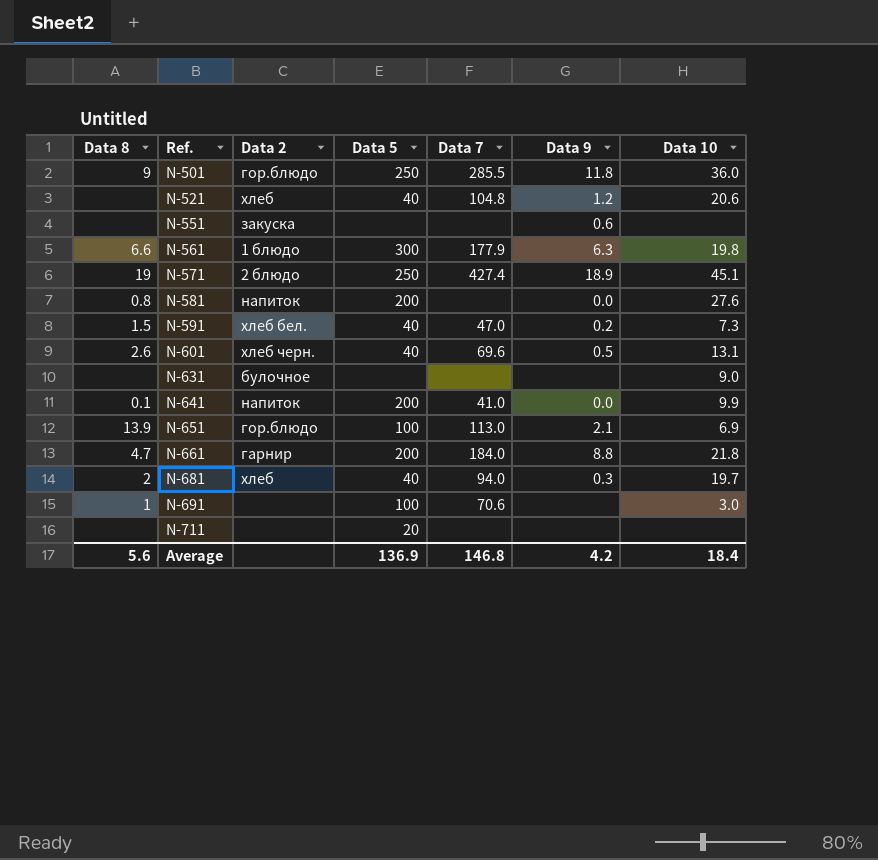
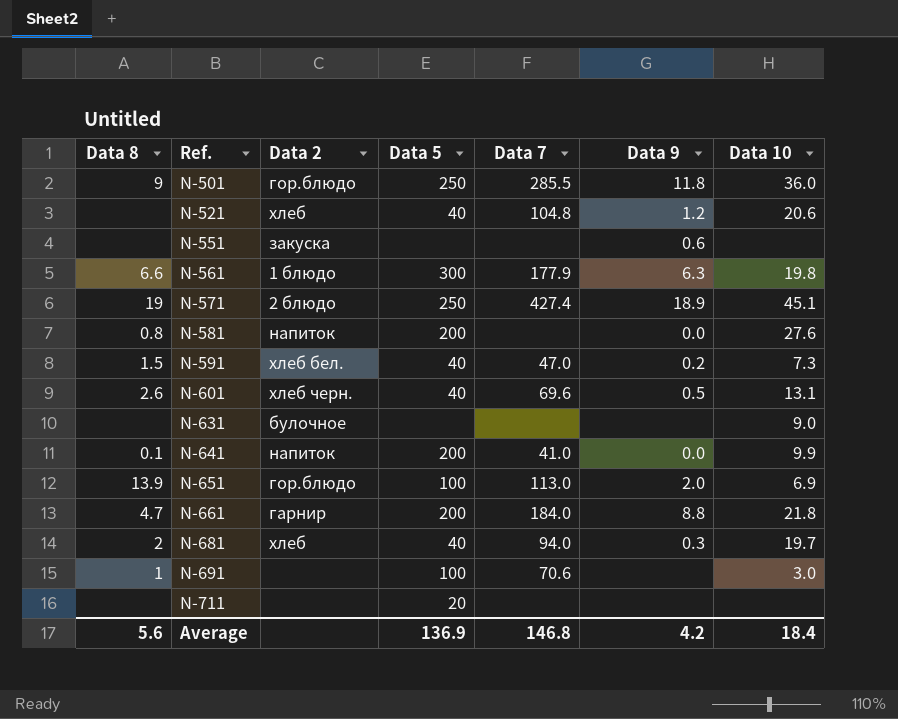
N-651 | Data 9: 2.1 -> 2.0

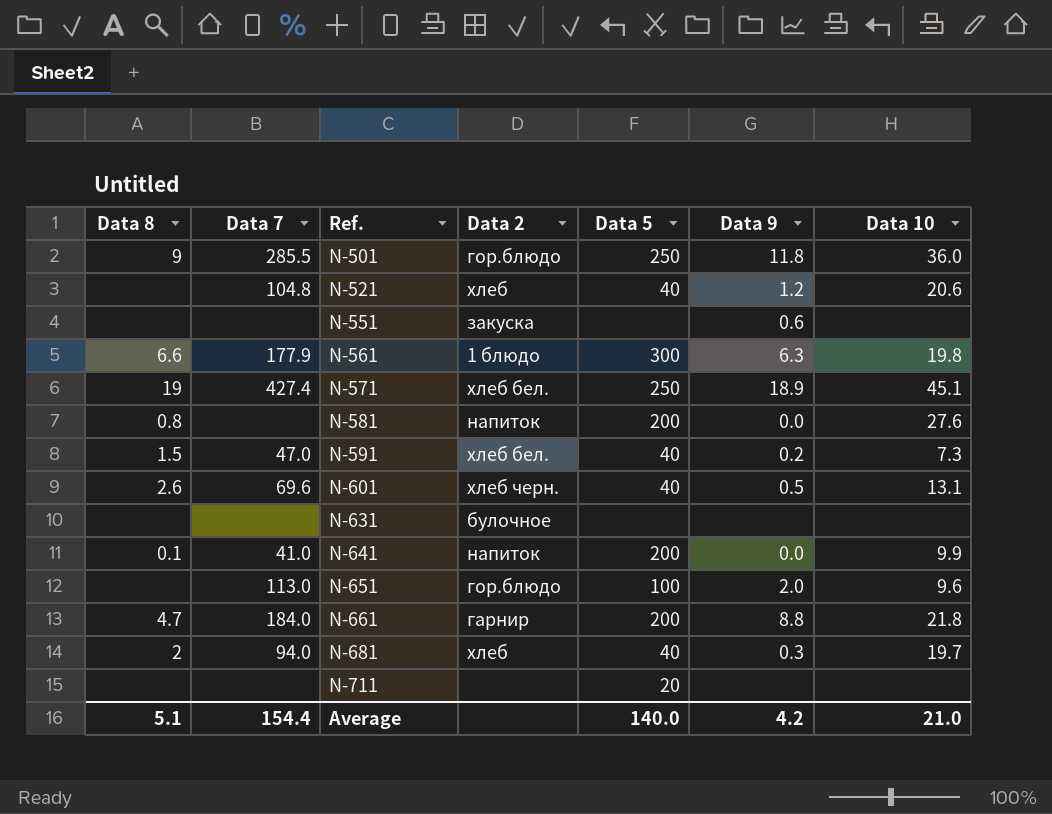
column Data 7 | position: 5 -> 2
row N-691: 1 | none | 100 | 70.6 | none | 3.0 -> none
N-571 | Data 2: 2 блюдо -> хлеб бел.
N-631 | Data 10: 9.0 -> none
N-651 | Data 8: 13.9 -> none
N-651 | Data 10: 6.9 -> 9.6
Average | Data 8: 5.6 -> 5.1
Average | Data 7: 146.8 -> 154.4
Average | Data 5: 136.9 -> 140.0
Average | Data 10: 18.4 -> 21.0

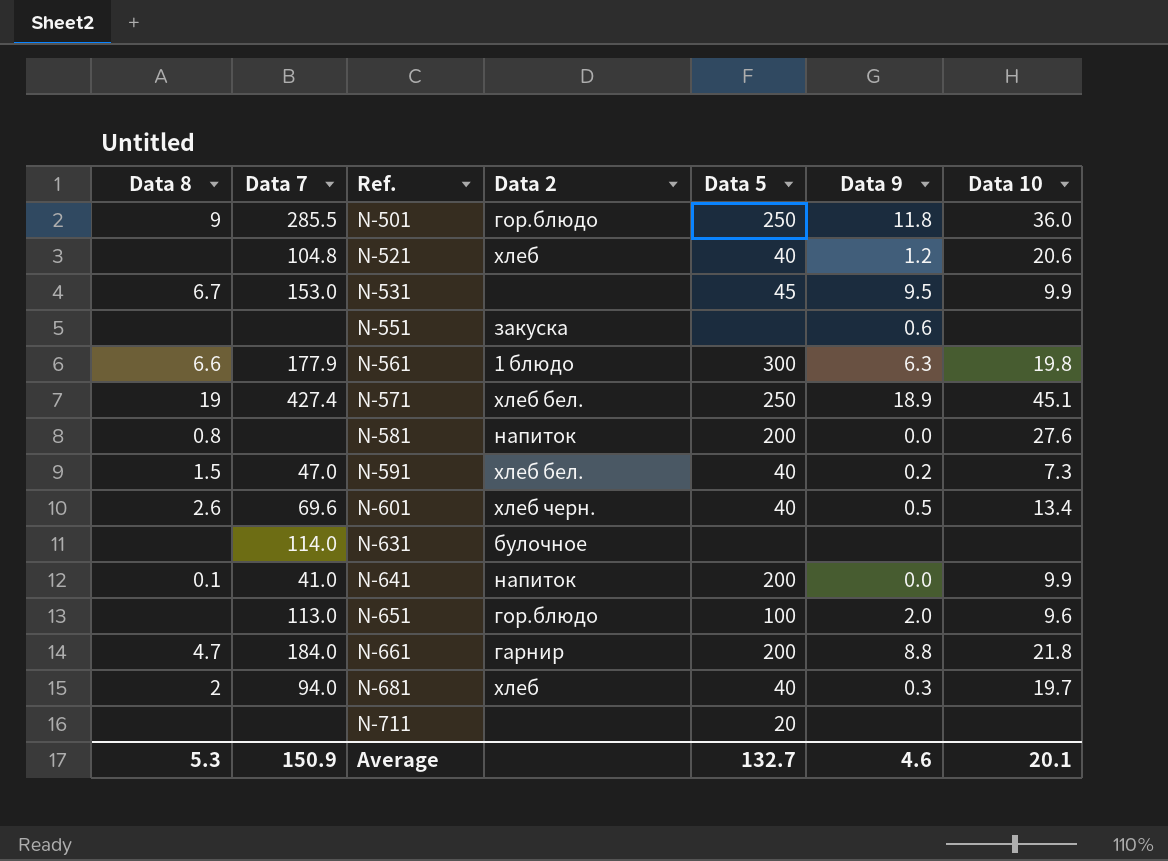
row N-531: none -> 6.7 | 153.0 | none | 45 | 9.5 | 9.9
N-601 | Data 10: 13.1 -> 13.4
N-631 | Data 7: none -> 114.0
Average | Data 8: 5.1 -> 5.3
Average | Data 7: 154.4 -> 150.9
Average | Data 5: 140.0 -> 132.7
Average | Data 9: 4.2 -> 4.6
Average | Data 10: 21.0 -> 20.1

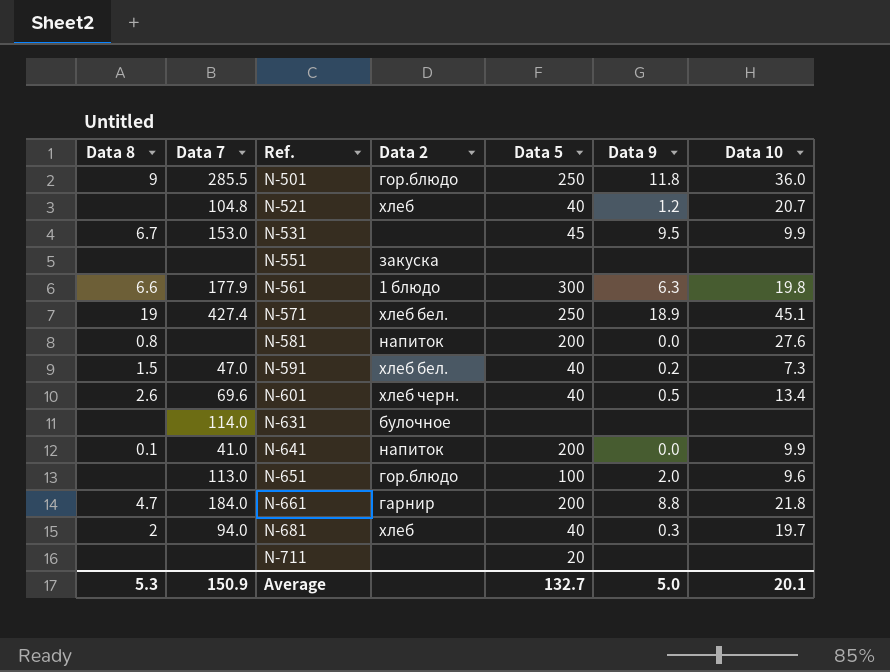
N-521 | Data 10: 20.6 -> 20.7
N-551 | Data 9: 0.6 -> none
Average | Data 9: 4.6 -> 5.0

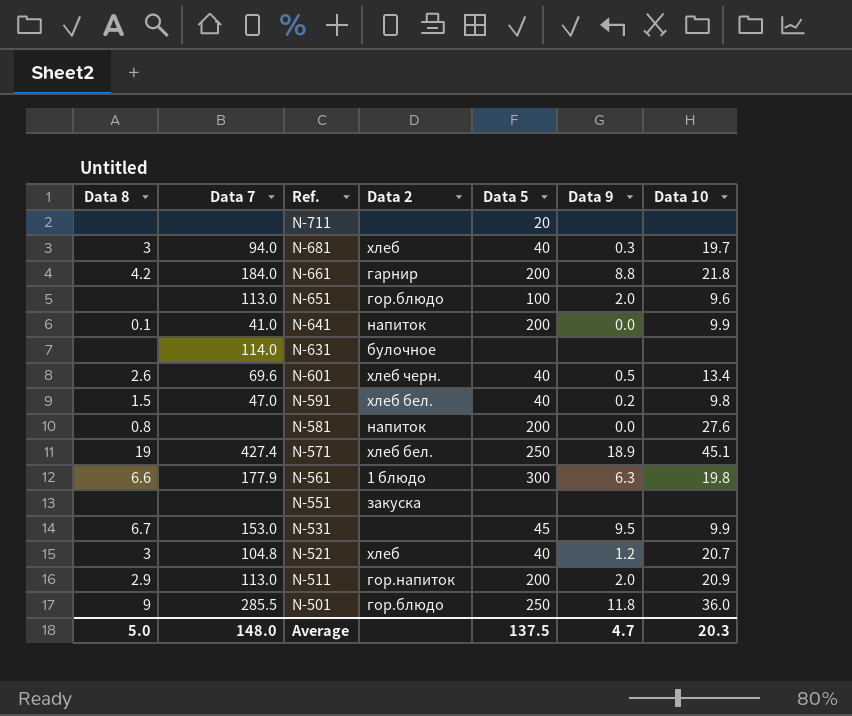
row order: Ref. ascending -> Ref. descending
N-681 | Data 8: 2 -> 3
N-661 | Data 8: 4.7 -> 4.2
N-591 | Data 10: 7.3 -> 9.8
N-521 | Data 8: none -> 3
row N-511: none -> 2.9 | 113.0 | гор.напиток | 200 | 2.0 | 20.9
Average | Data 8: 5.3 -> 5.0
Average | Data 7: 150.9 -> 148.0
Average | Data 5: 132.7 -> 137.5
Average | Data 9: 5.0 -> 4.7
Average | Data 10: 20.1 -> 20.3

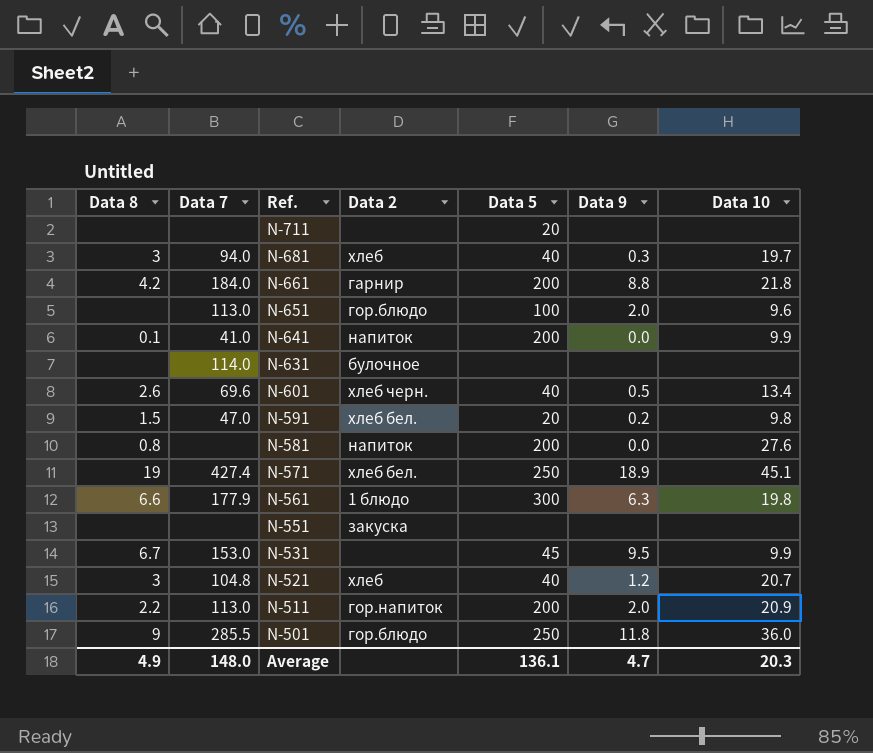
N-591 | Data 5: 40 -> 20
N-511 | Data 8: 2.9 -> 2.2
Average | Data 8: 5.0 -> 4.9
Average | Data 5: 137.5 -> 136.1

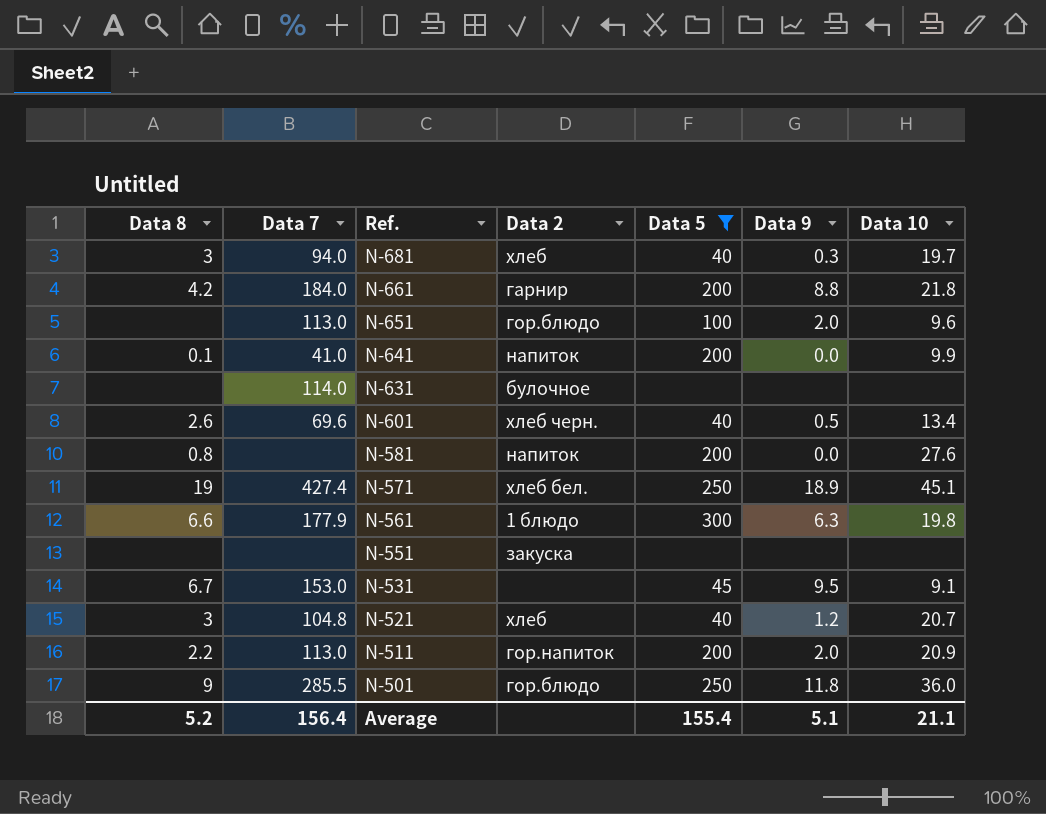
filter: none -> Data 5 != 20
N-531 | Data 10: 9.9 -> 9.1
Average | Data 8: 4.9 -> 5.2
Average | Data 7: 148.0 -> 156.4
Average | Data 5: 136.1 -> 155.4
Average | Data 9: 4.7 -> 5.1
Average | Data 10: 20.3 -> 21.1

